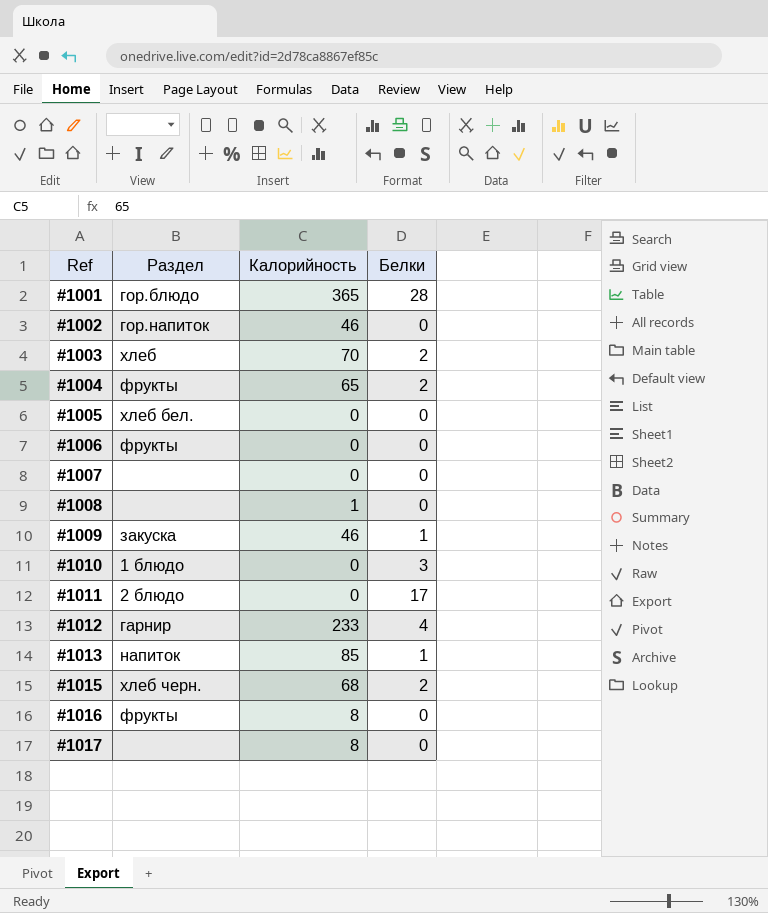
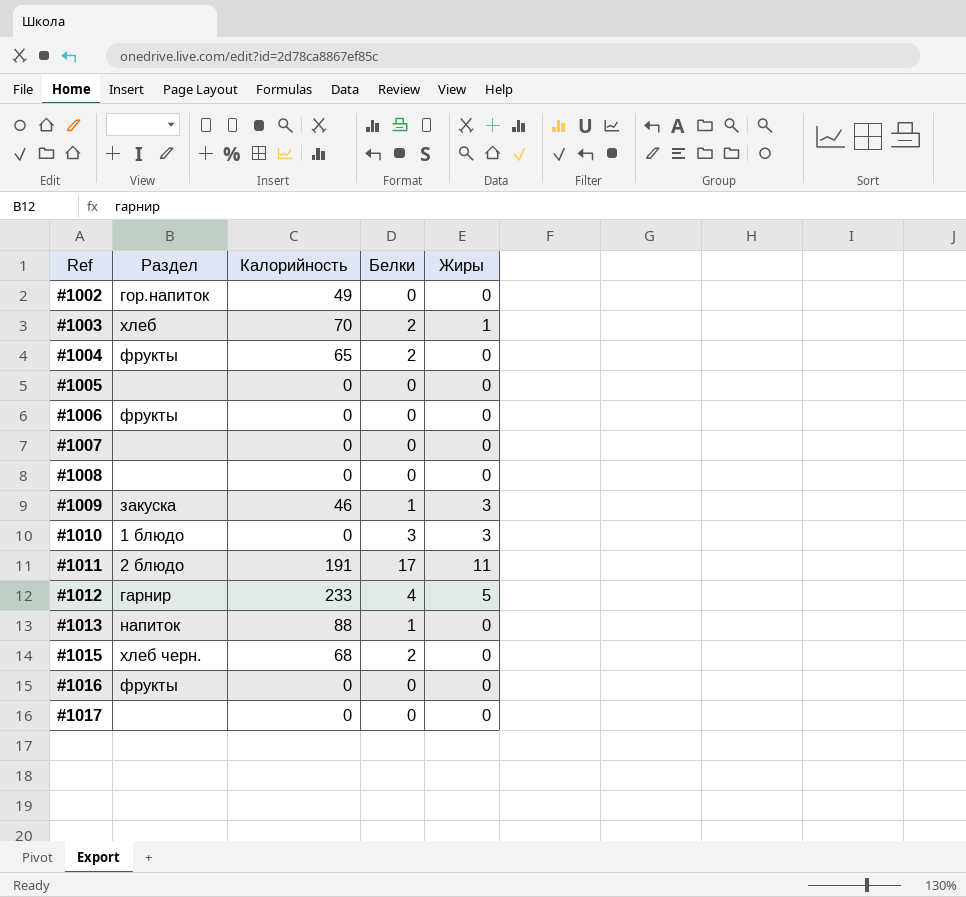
column Жиры | position: none -> 5
row #1001: гор.блюдо | 365 | 28 -> none
#1002 | Калорийность: 46 -> 49
#1005 | Раздел: хлеб бел. -> none
#1008 | Калорийность: 1 -> 0
#1011 | Калорийность: 0 -> 191
#1013 | Калорийность: 85 -> 88
#1016 | Калорийность: 8 -> 0
#1017 | Калорийность: 8 -> 0

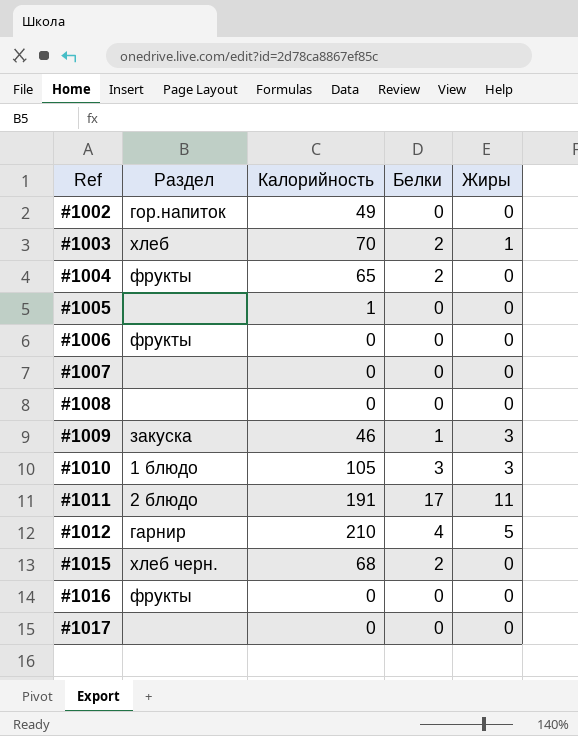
row #1013: напиток | 88 | 1 | 0 -> none
#1005 | Калорийность: 0 -> 1
#1010 | Калорийность: 0 -> 105
#1012 | Калорийность: 233 -> 210

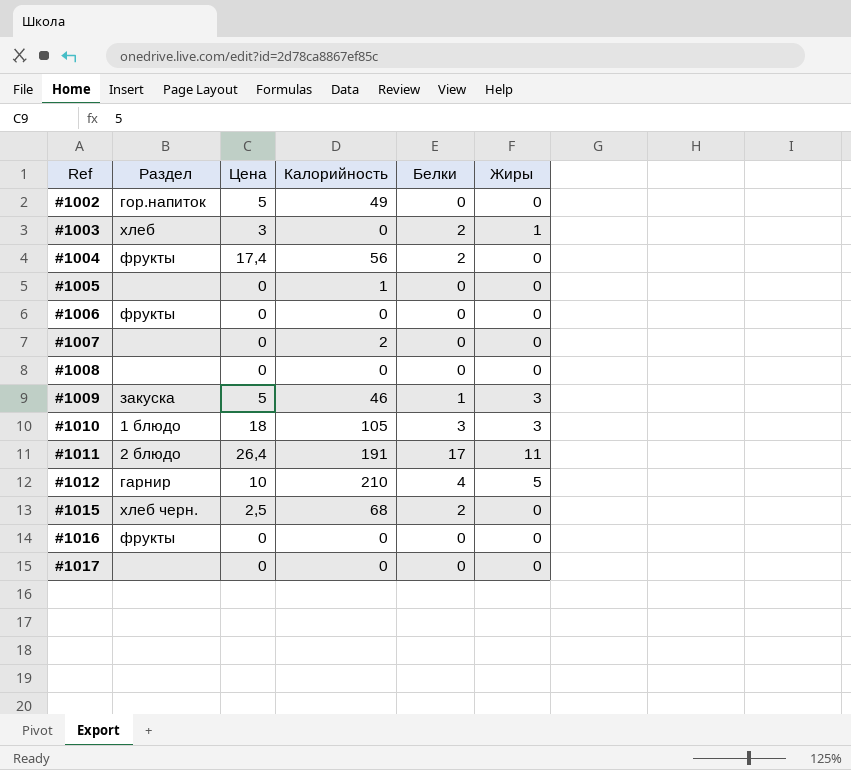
column Цена | position: none -> 3
#1003 | Калорийность: 70 -> 0
#1004 | Калорийность: 65 -> 56
#1007 | Калорийность: 0 -> 2

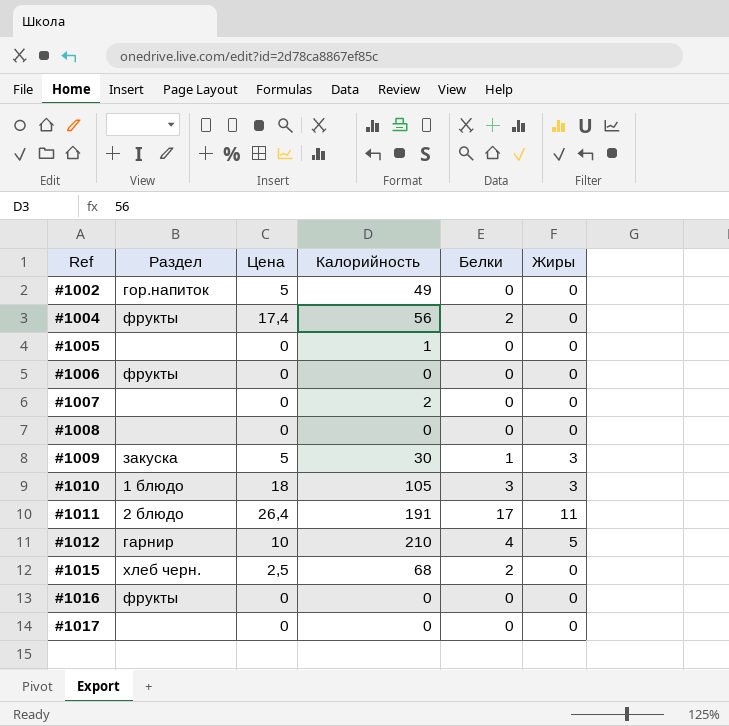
row #1003: хлеб | 3 | 0 | 2 | 1 -> none
#1009 | Калорийность: 46 -> 30

